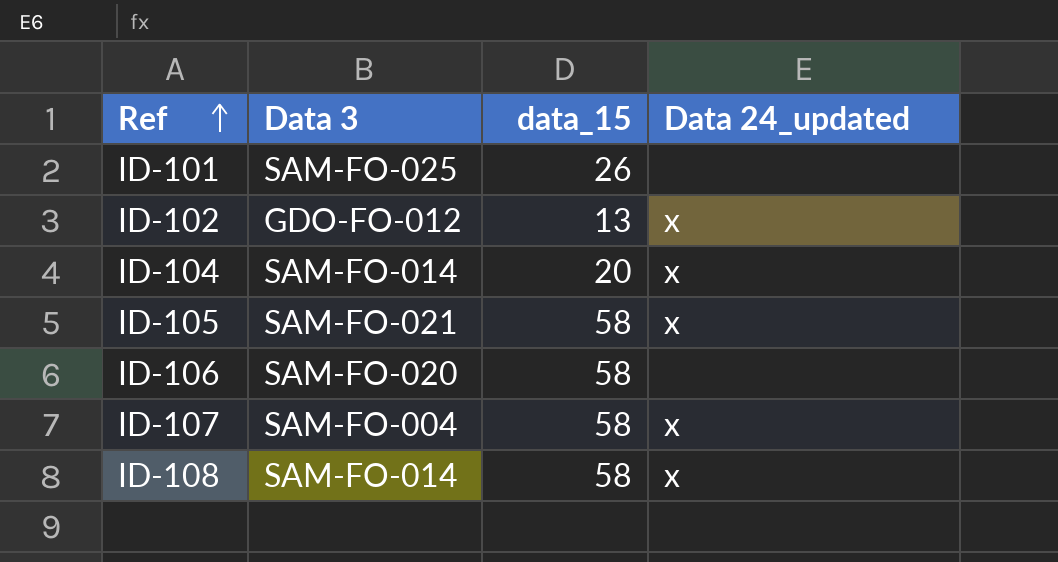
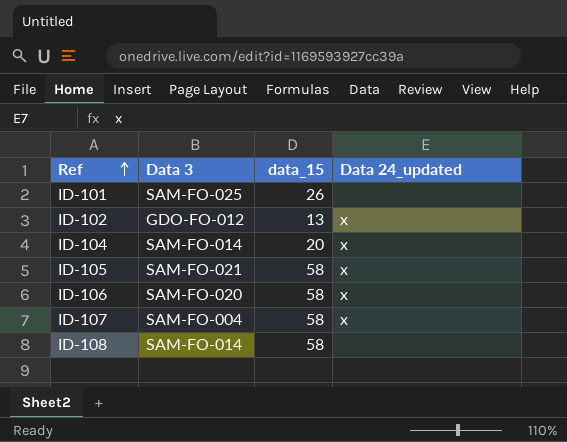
ID-106 | Data 24_updated: none -> x
ID-108 | Data 24_updated: x -> none

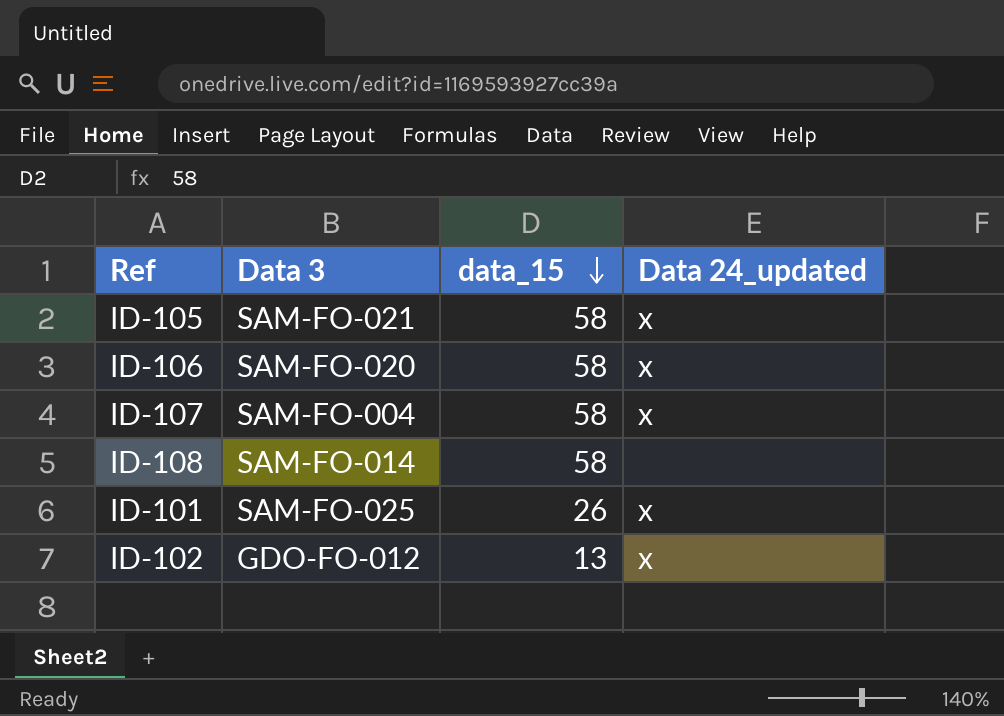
row order: Ref ascending -> data_15 descending
row ID-104: SAM-FO-014 | 20 | x -> none
ID-101 | Data 24_updated: none -> x

